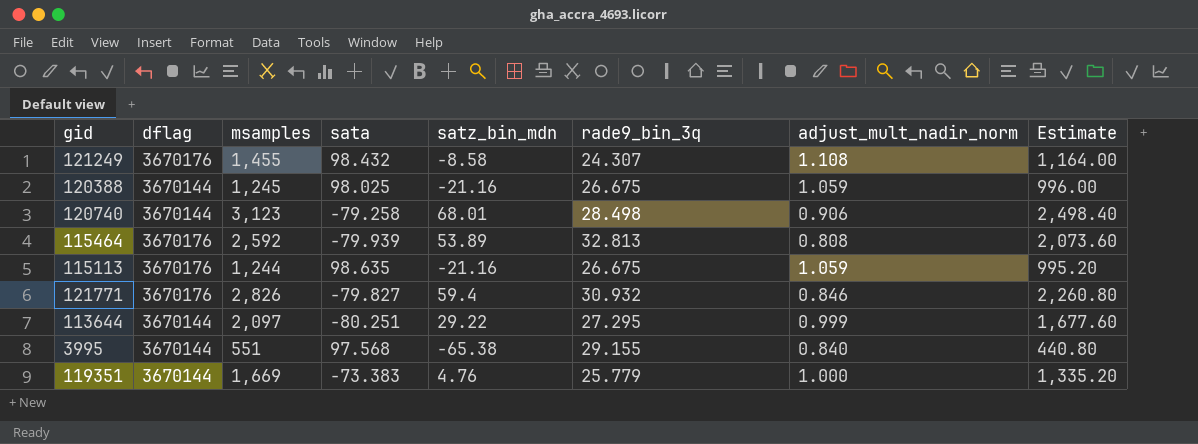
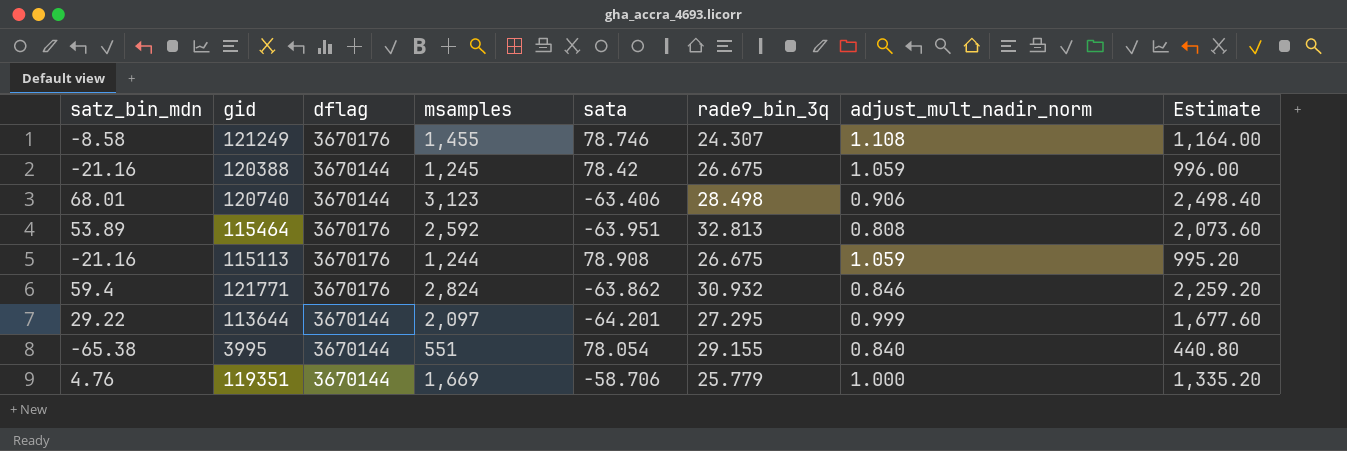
column satz_bin_mdn | position: 5 -> 1
121249 | sata: 98.432 -> 78.746
120388 | sata: 98.025 -> 78.42
120740 | sata: -79.258 -> -63.406
115464 | sata: -79.939 -> -63.951
115113 | sata: 98.635 -> 78.908
121771 | msamples: 2,826 -> 2,824
121771 | sata: -79.827 -> -63.862
121771 | Estimate: 2,260.80 -> 2,259.20
113644 | sata: -80.251 -> -64.201
3995 | sata: 97.568 -> 78.054
119351 | sata: -73.383 -> -58.706

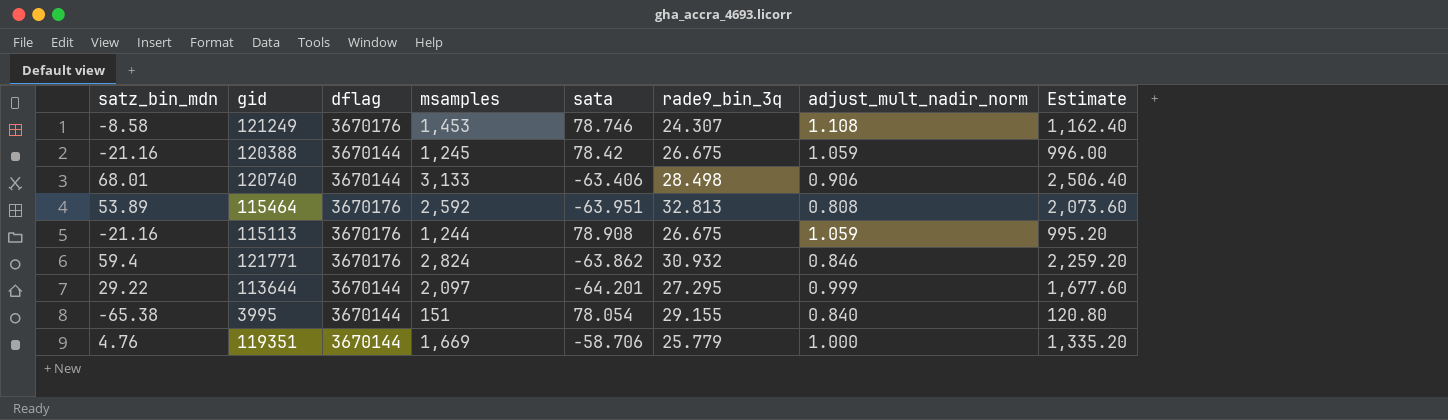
121249 | msamples: 1,455 -> 1,453
121249 | Estimate: 1,164.00 -> 1,162.40
120740 | msamples: 3,123 -> 3,133
120740 | Estimate: 2,498.40 -> 2,506.40
3995 | msamples: 551 -> 151
3995 | Estimate: 440.80 -> 120.80

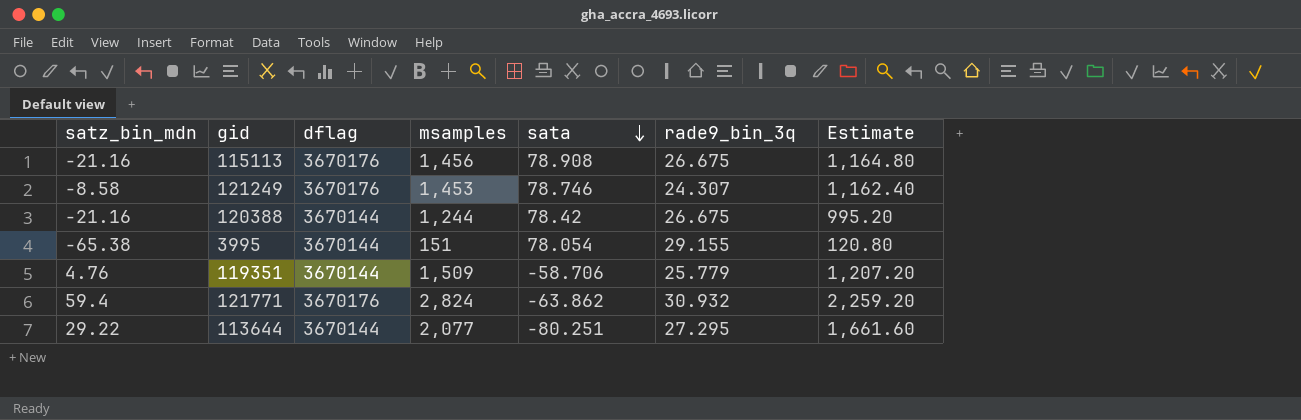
row order: none -> sata descending
column adjust_mult_nadir_norm | position: 7 -> none
row 120740: 68.01 | 3670144 | 3,133 | -63.406 | 28.498 | 0.906 | 2,506.40 -> none
row 115464: 53.89 | 3670176 | 2,592 | -63.951 | 32.813 | 0.808 | 2,073.60 -> none
115113 | msamples: 1,244 -> 1,456
115113 | Estimate: 995.20 -> 1,164.80
120388 | msamples: 1,245 -> 1,244
120388 | Estimate: 996.00 -> 995.20
119351 | msamples: 1,669 -> 1,509
119351 | Estimate: 1,335.20 -> 1,207.20
113644 | msamples: 2,097 -> 2,077
113644 | sata: -64.201 -> -80.251
113644 | Estimate: 1,677.60 -> 1,661.60

